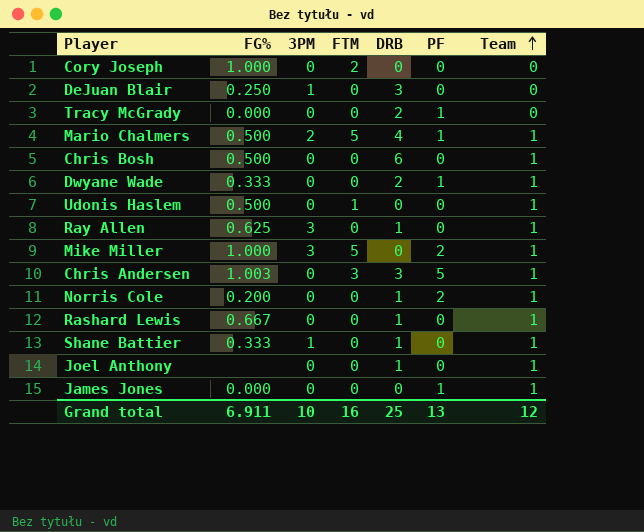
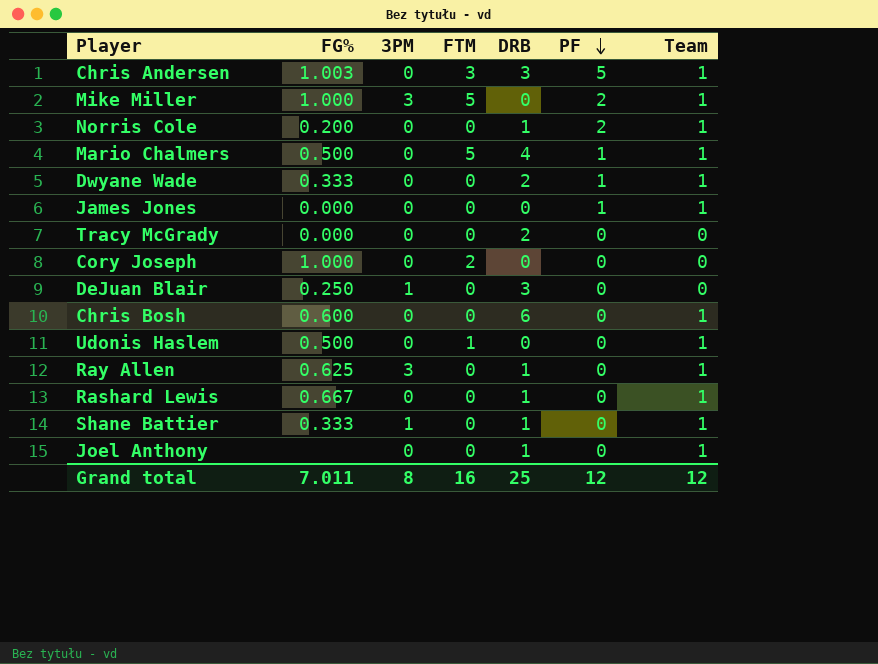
row order: Team ascending -> PF descending
Mario Chalmers | 3PM: 2 -> 0
Tracy McGrady | PF: 1 -> 0
Chris Bosh | FG%: 0.500 -> 0.600
Grand total | FG%: 6.911 -> 7.011
Grand total | 3PM: 10 -> 8
Grand total | PF: 13 -> 12

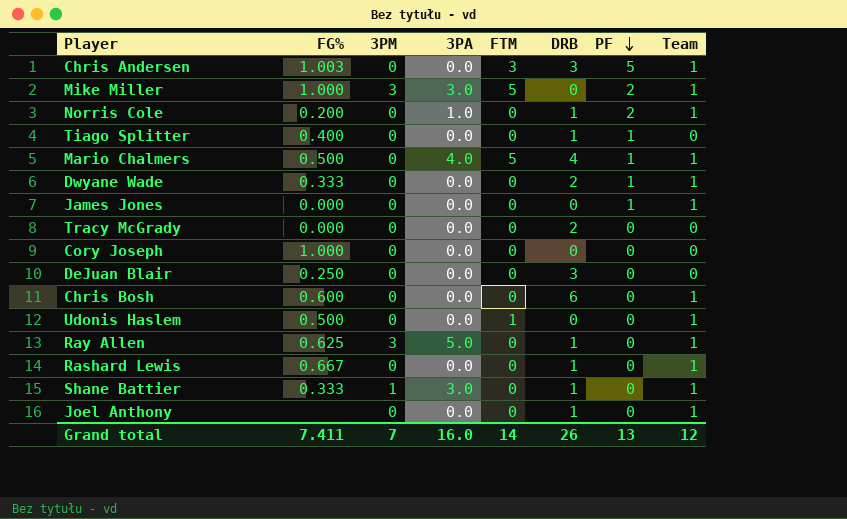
column 3PA | position: none -> 4
row Tiago Splitter: none -> 0.400 | 0 | 0.0 | 0 | 1 | 1 | 0
Cory Joseph | FTM: 2 -> 0
DeJuan Blair | 3PM: 1 -> 0
Grand total | FG%: 7.011 -> 7.411
Grand total | 3PM: 8 -> 7
Grand total | FTM: 16 -> 14
Grand total | DRB: 25 -> 26
Grand total | PF: 12 -> 13

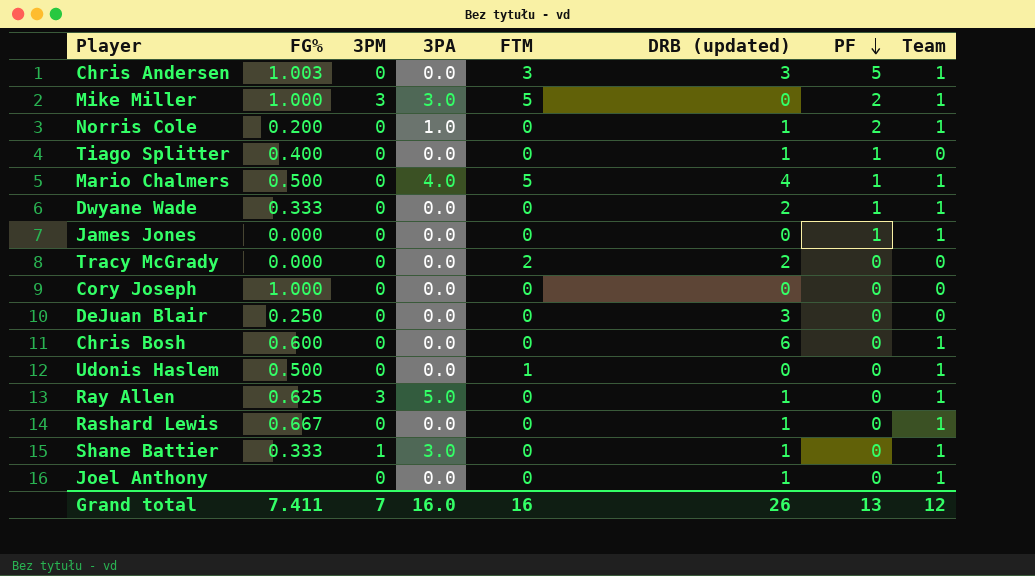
column name: DRB -> DRB (updated)
Tracy McGrady | FTM: 0 -> 2
Grand total | FTM: 14 -> 16

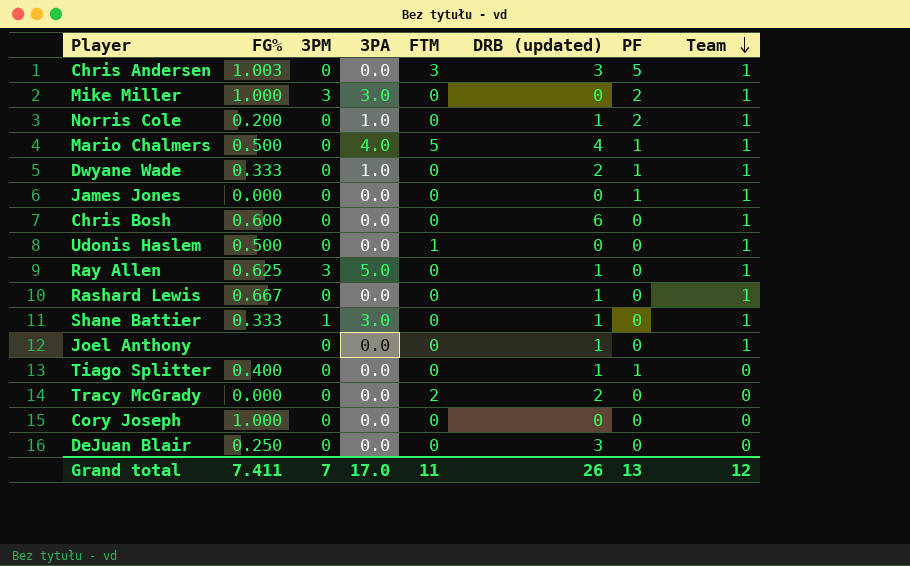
row order: PF descending -> Team descending
Mike Miller | FTM: 5 -> 0
Dwyane Wade | 3PA: 0.0 -> 1.0
Grand total | 3PA: 16.0 -> 17.0
Grand total | FTM: 16 -> 11

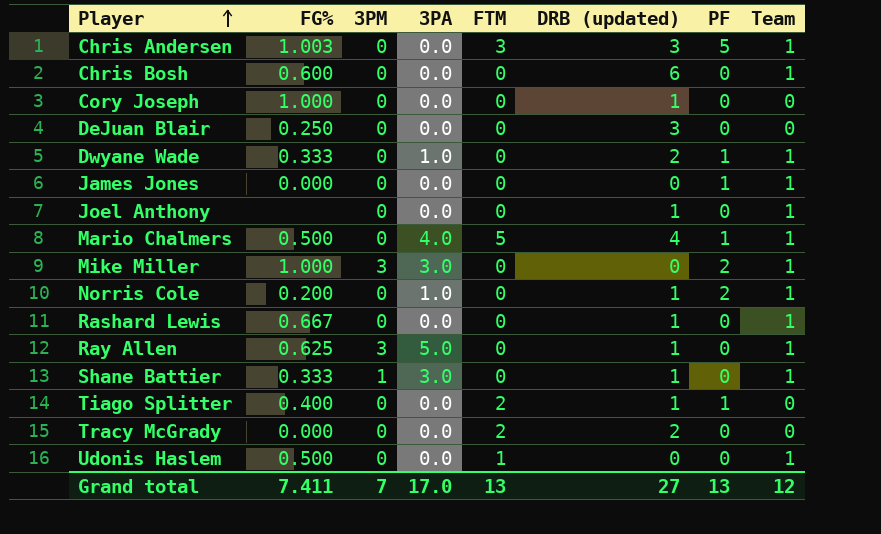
row order: Team descending -> Player ascending
Cory Joseph | DRB (updated): 0 -> 1
Tiago Splitter | FTM: 0 -> 2
Grand total | FTM: 11 -> 13
Grand total | DRB (updated): 26 -> 27

